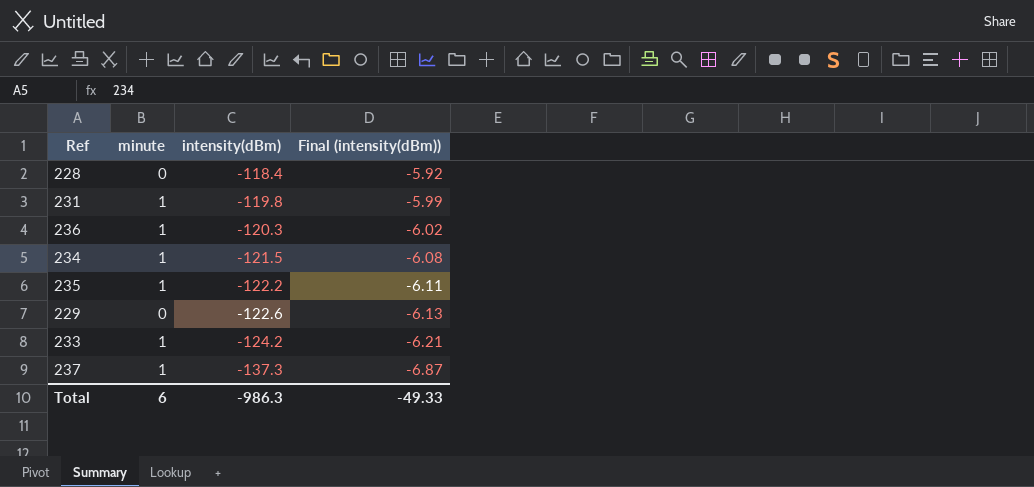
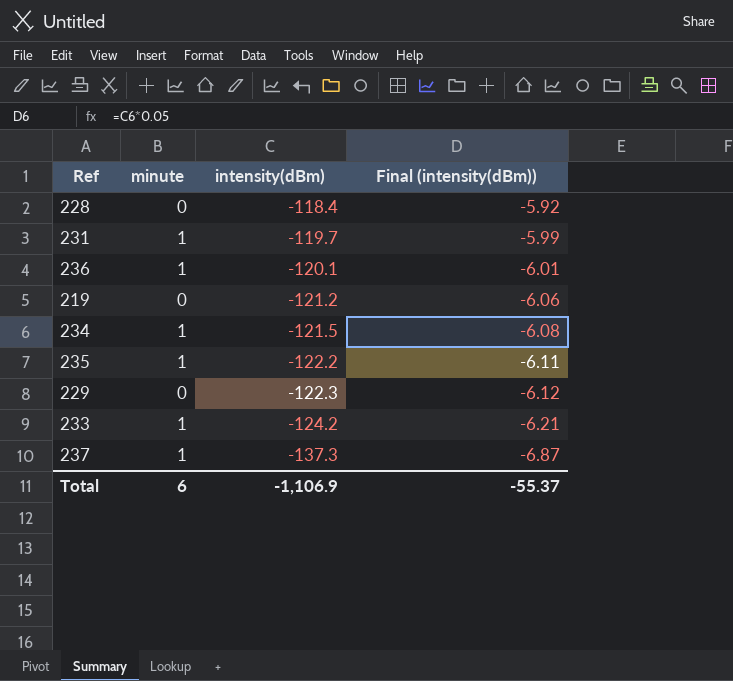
231 | intensity(dBm): -119.8 -> -119.7
236 | intensity(dBm): -120.3 -> -120.1
236 | Final (intensity(dBm)): -6.02 -> -6.01
row 219: none -> 0 | -121.2 | -6.06
229 | intensity(dBm): -122.6 -> -122.3
229 | Final (intensity(dBm)): -6.13 -> -6.12
Total | intensity(dBm): -986.3 -> -1,106.9
Total | Final (intensity(dBm)): -49.33 -> -55.37

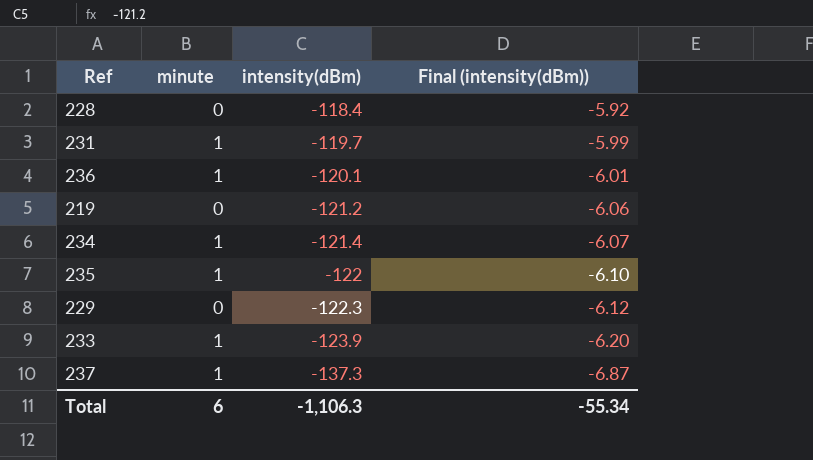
234 | intensity(dBm): -121.5 -> -121.4
234 | Final (intensity(dBm)): -6.08 -> -6.07
235 | intensity(dBm): -122.2 -> -122
235 | Final (intensity(dBm)): -6.11 -> -6.10
233 | intensity(dBm): -124.2 -> -123.9
233 | Final (intensity(dBm)): -6.21 -> -6.20
Total | intensity(dBm): -1,106.9 -> -1,106.3
Total | Final (intensity(dBm)): -55.37 -> -55.34

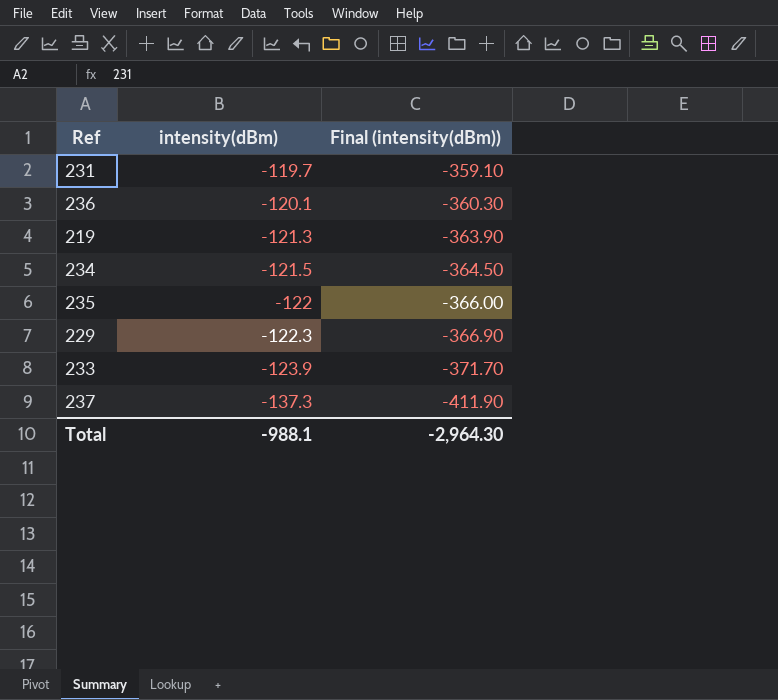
column minute | position: 2 -> none
column Final (intensity(dBm)) | formula: [intensity(dBm)] * 0.05 -> [intensity(dBm)] * 3
row 228: 0 | -118.4 | -5.92 -> none
219 | intensity(dBm): -121.2 -> -121.3
234 | intensity(dBm): -121.4 -> -121.5
Total | intensity(dBm): -1,106.3 -> -988.1
Total | Final (intensity(dBm)): -55.34 -> -2,964.30

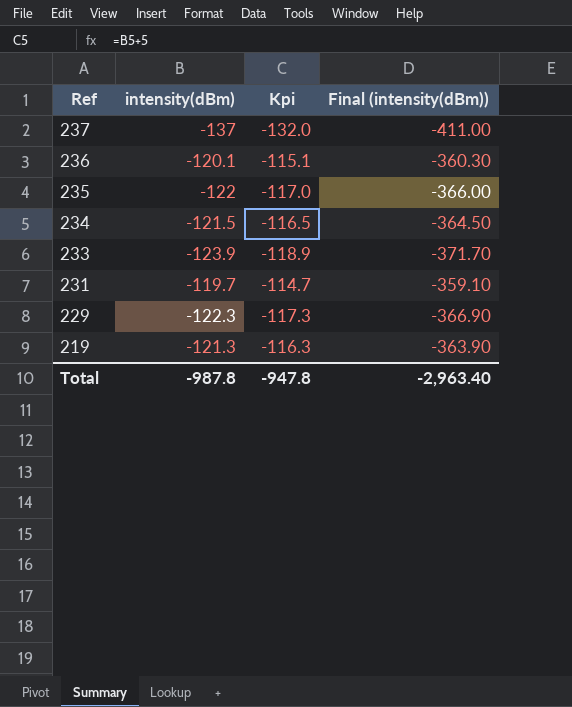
row order: intensity(dBm) descending -> Ref descending
column Kpi | formula: none -> [intensity(dBm)] + 5
237 | intensity(dBm): -137.3 -> -137
237 | Final (intensity(dBm)): -411.90 -> -411.00
Total | intensity(dBm): -988.1 -> -987.8
Total | Final (intensity(dBm)): -2,964.30 -> -2,963.40

